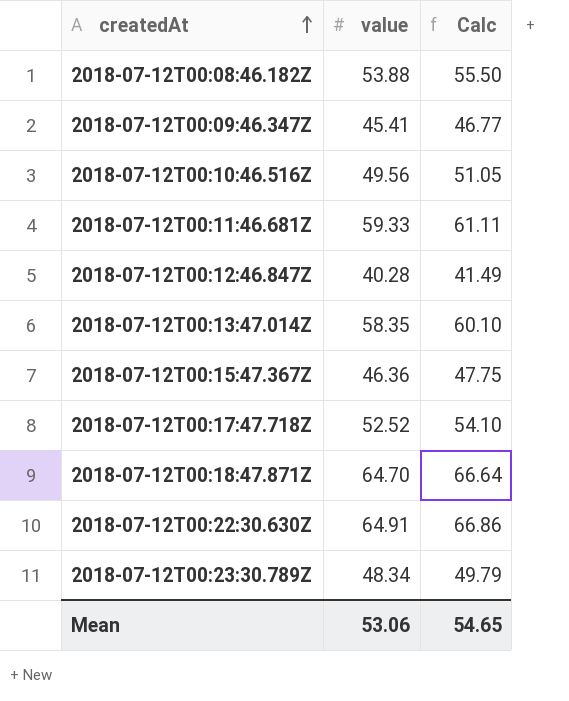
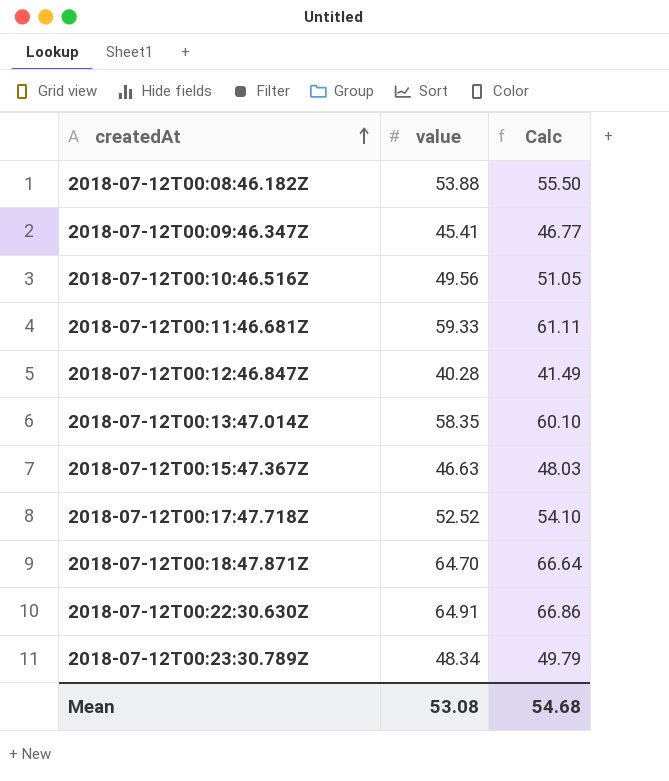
2018-07-12T00:15:47.367Z | value: 46.36 -> 46.63
2018-07-12T00:15:47.367Z | Calc: 47.75 -> 48.03
Mean | value: 53.06 -> 53.08
Mean | Calc: 54.65 -> 54.68

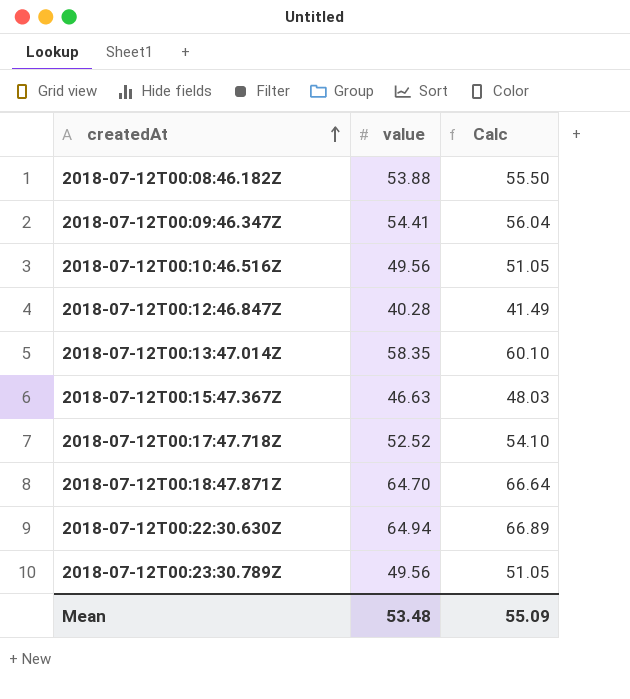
row 2018-07-12T00:11:46.681Z: 59.33 | 61.11 -> none
2018-07-12T00:09:46.347Z | value: 45.41 -> 54.41
2018-07-12T00:09:46.347Z | Calc: 46.77 -> 56.04
2018-07-12T00:22:30.630Z | value: 64.91 -> 64.94
2018-07-12T00:22:30.630Z | Calc: 66.86 -> 66.89
2018-07-12T00:23:30.789Z | value: 48.34 -> 49.56
2018-07-12T00:23:30.789Z | Calc: 49.79 -> 51.05
Mean | value: 53.08 -> 53.48
Mean | Calc: 54.68 -> 55.09

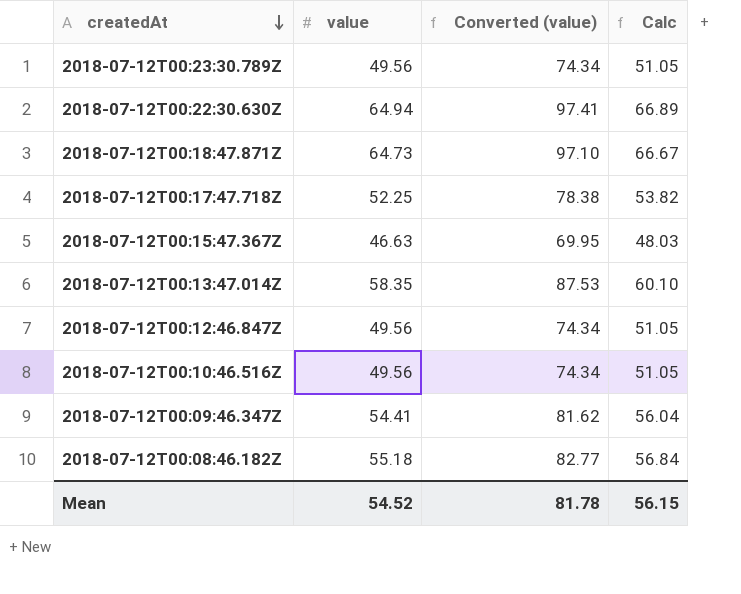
row order: createdAt ascending -> createdAt descending
column Converted (value) | formula: none -> [value] * 1.5
2018-07-12T00:18:47.871Z | value: 64.70 -> 64.73
2018-07-12T00:18:47.871Z | Calc: 66.64 -> 66.67
2018-07-12T00:17:47.718Z | value: 52.52 -> 52.25
2018-07-12T00:17:47.718Z | Calc: 54.10 -> 53.82
2018-07-12T00:12:46.847Z | value: 40.28 -> 49.56
2018-07-12T00:12:46.847Z | Calc: 41.49 -> 51.05
2018-07-12T00:08:46.182Z | value: 53.88 -> 55.18
2018-07-12T00:08:46.182Z | Calc: 55.50 -> 56.84
Mean | value: 53.48 -> 54.52
Mean | Calc: 55.09 -> 56.15

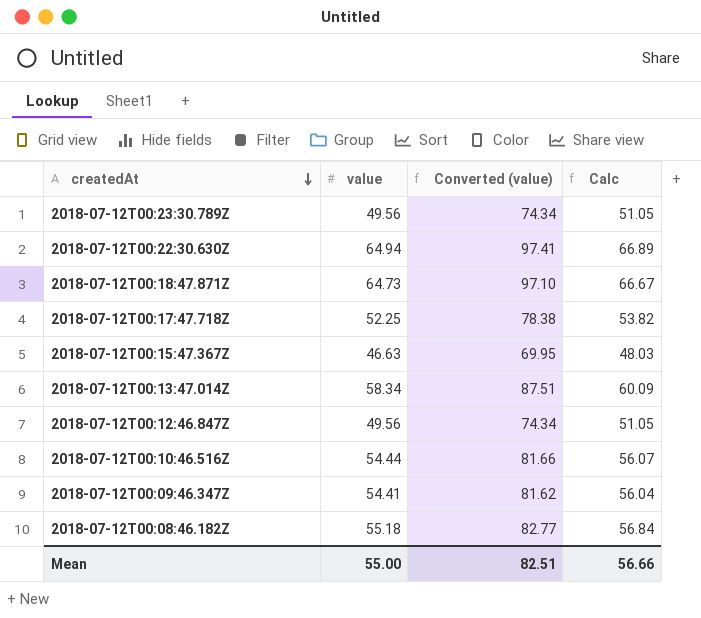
2018-07-12T00:13:47.014Z | value: 58.35 -> 58.34
2018-07-12T00:13:47.014Z | Converted (value): 87.53 -> 87.51
2018-07-12T00:13:47.014Z | Calc: 60.10 -> 60.09
2018-07-12T00:10:46.516Z | value: 49.56 -> 54.44
2018-07-12T00:10:46.516Z | Converted (value): 74.34 -> 81.66
2018-07-12T00:10:46.516Z | Calc: 51.05 -> 56.07
Mean | value: 54.52 -> 55.00
Mean | Converted (value): 81.78 -> 82.51
Mean | Calc: 56.15 -> 56.66

